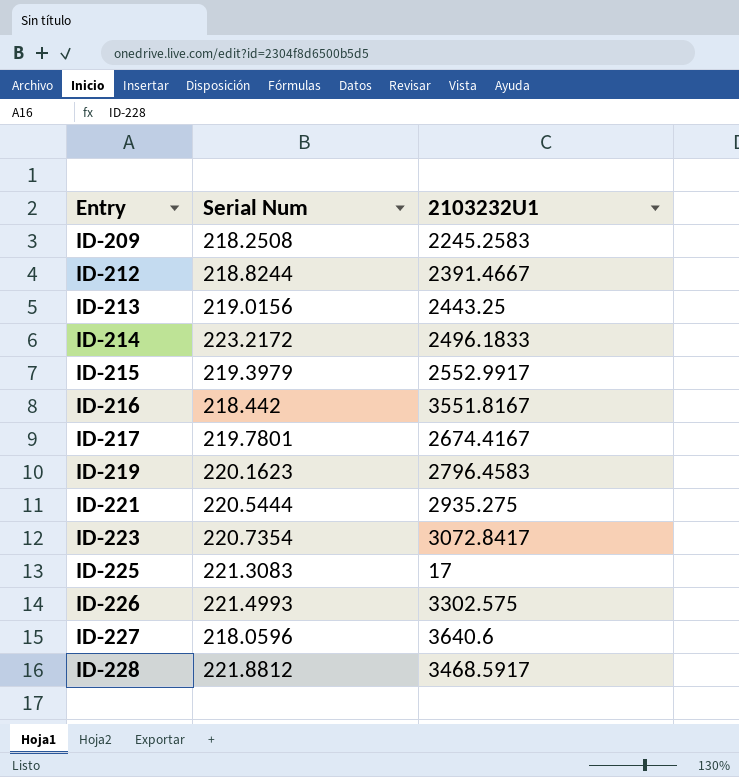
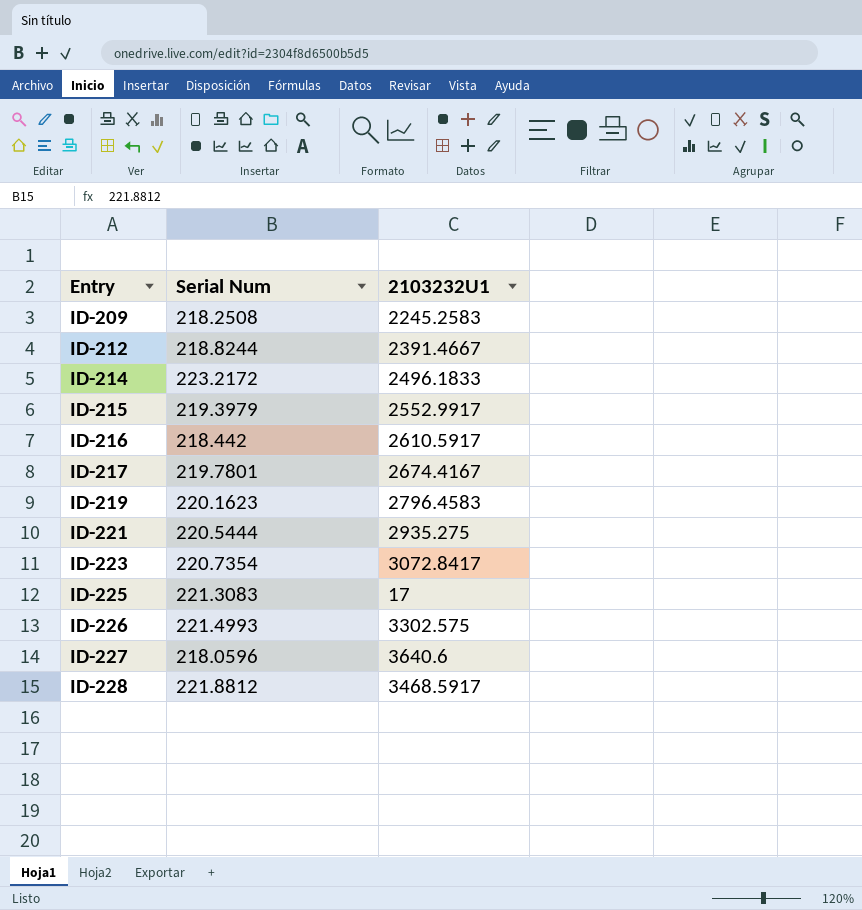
row ID-213: 219.0156 | 2443.25 -> none
ID-216 | 2103232U1: 3551.8167 -> 2610.5917

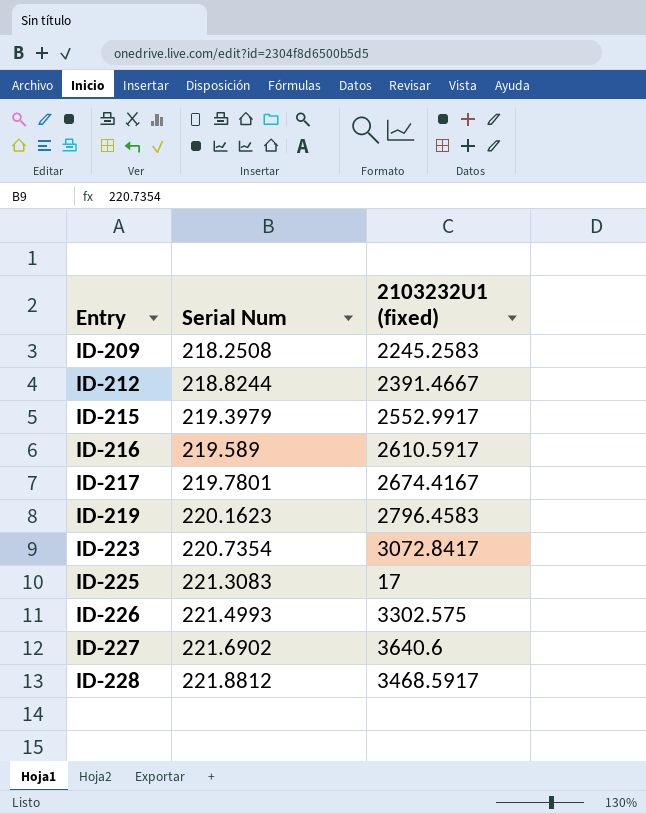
column name: 2103232U1 -> 2103232U1 (fixed)
row ID-214: 223.2172 | 2496.1833 -> none
row ID-221: 220.5444 | 2935.275 -> none
ID-216 | Serial Num: 218.442 -> 219.589
ID-227 | Serial Num: 218.0596 -> 221.6902

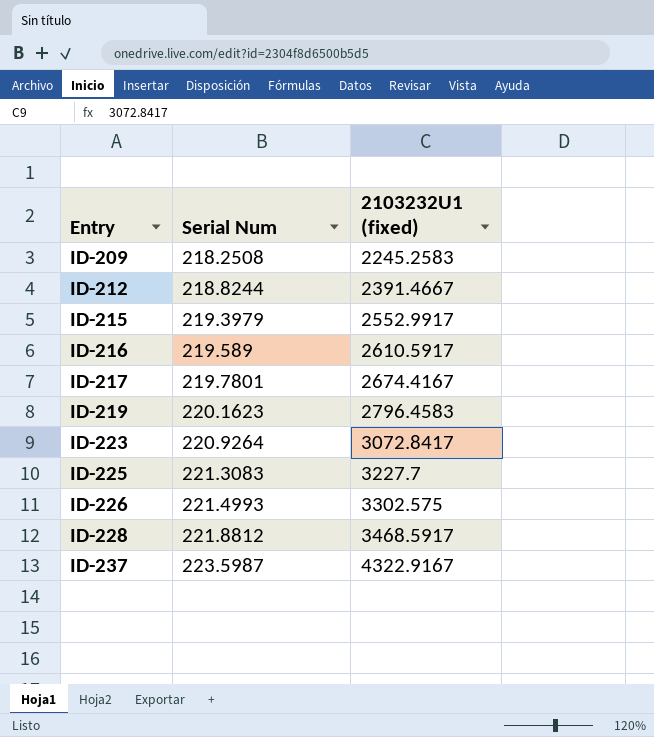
row ID-227: 221.6902 | 3640.6 -> none
ID-223 | Serial Num: 220.7354 -> 220.9264
ID-225 | 2103232U1 (fixed): 17 -> 3227.7
row ID-237: none -> 223.5987 | 4322.9167

